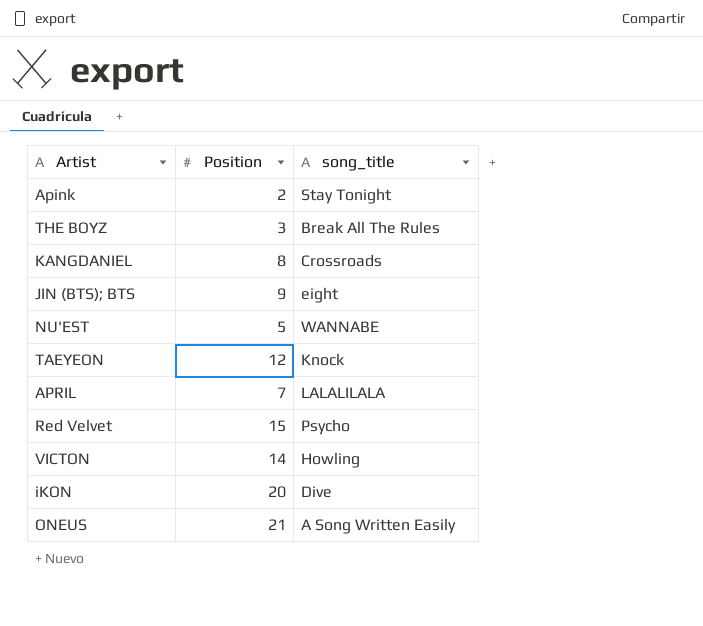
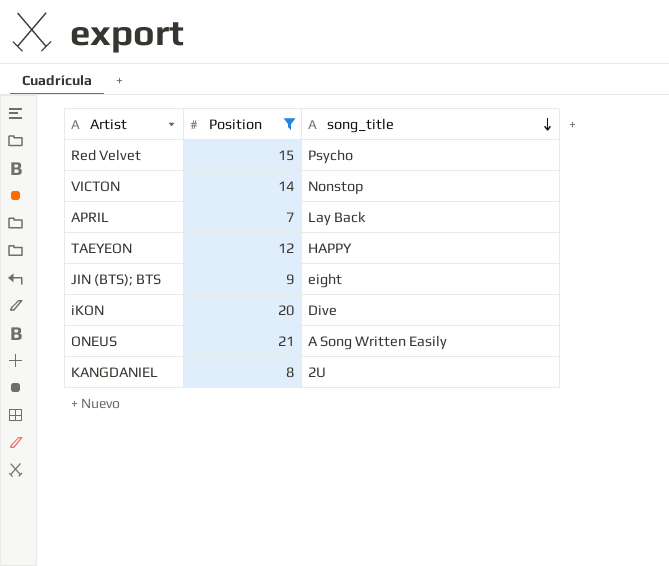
filter: none -> Position >= 7
row order: none -> song_title descending
VICTON | song_title: Howling -> Nonstop
APRIL | song_title: LALALILALA -> Lay Back
TAEYEON | song_title: Knock -> HAPPY
KANGDANIEL | song_title: Crossroads -> 2U

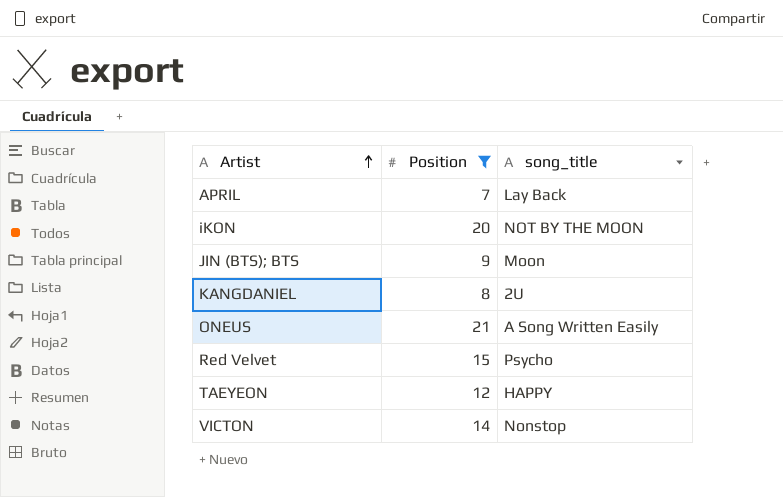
row order: song_title descending -> Artist ascending
iKON | song_title: Dive -> NOT BY THE MOON
JIN (BTS); BTS | song_title: eight -> Moon

